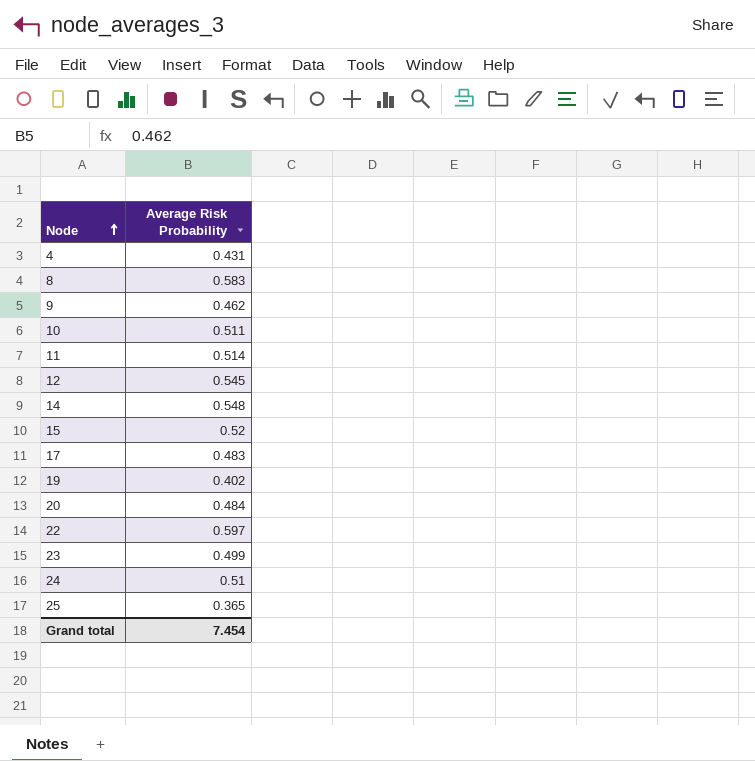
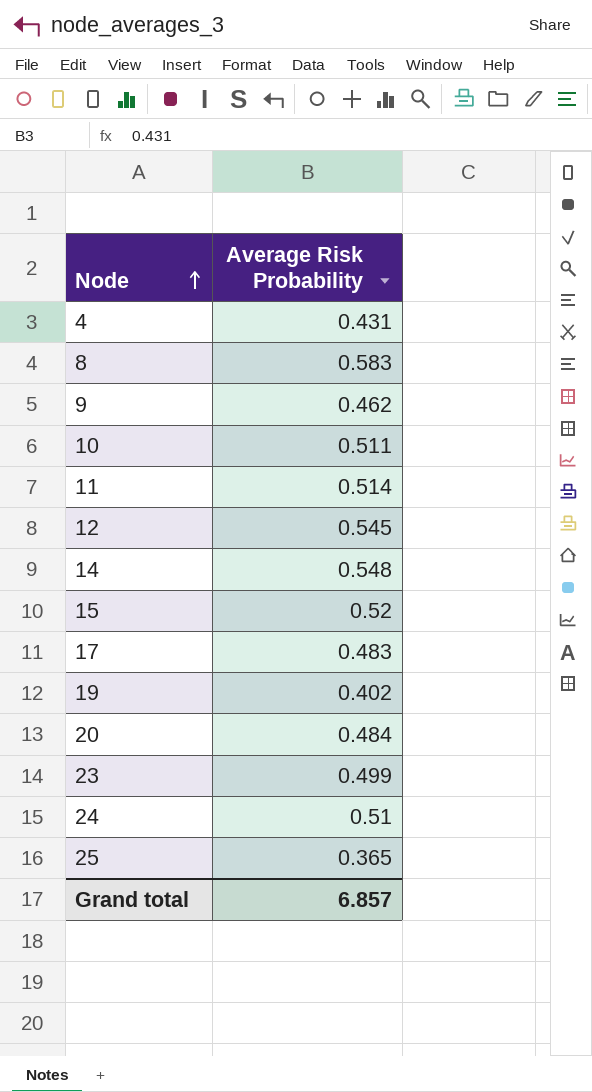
row 22: 0.597 -> none
Grand total | Average Risk Probability: 7.454 -> 6.857

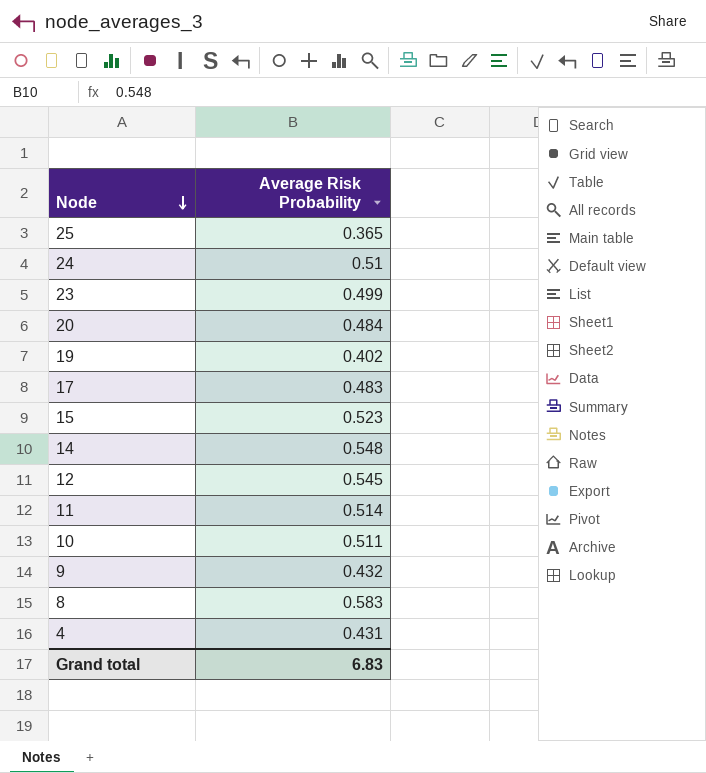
row order: Node ascending -> Node descending
15 | Average Risk Probability: 0.52 -> 0.523
9 | Average Risk Probability: 0.462 -> 0.432
Grand total | Average Risk Probability: 6.857 -> 6.83

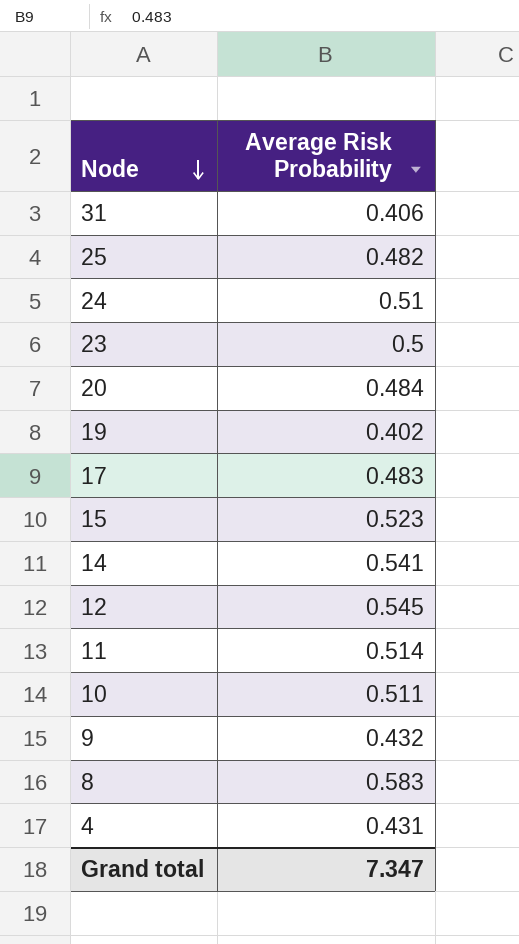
row 31: none -> 0.406
25 | Average Risk Probability: 0.365 -> 0.482
23 | Average Risk Probability: 0.499 -> 0.5
14 | Average Risk Probability: 0.548 -> 0.541
Grand total | Average Risk Probability: 6.83 -> 7.347

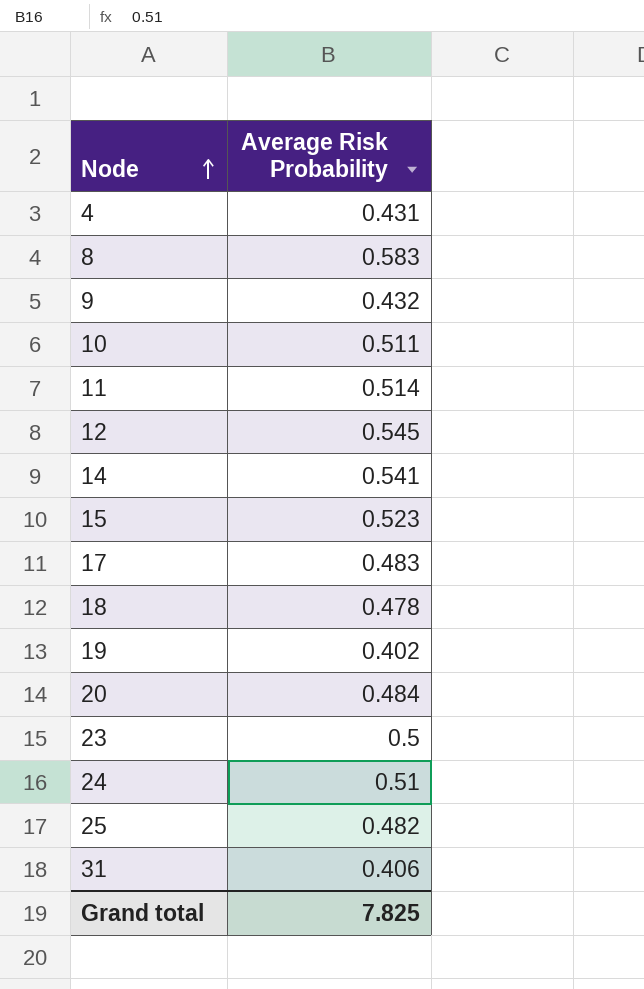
row order: Node descending -> Node ascending
row 18: none -> 0.478
Grand total | Average Risk Probability: 7.347 -> 7.825

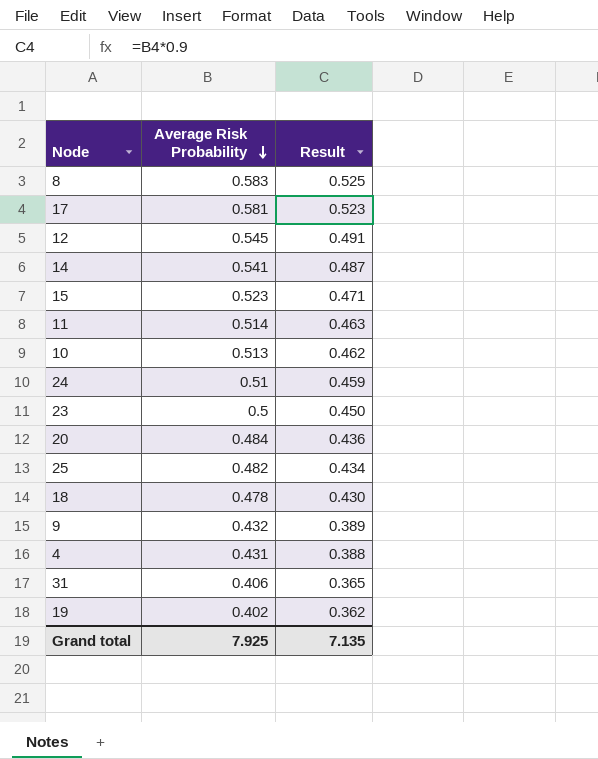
row order: Node ascending -> Average Risk Probability descending
column Result | formula: none -> [Average Risk Probability] * 0.9
17 | Average Risk Probability: 0.483 -> 0.581
10 | Average Risk Probability: 0.511 -> 0.513
Grand total | Average Risk Probability: 7.825 -> 7.925

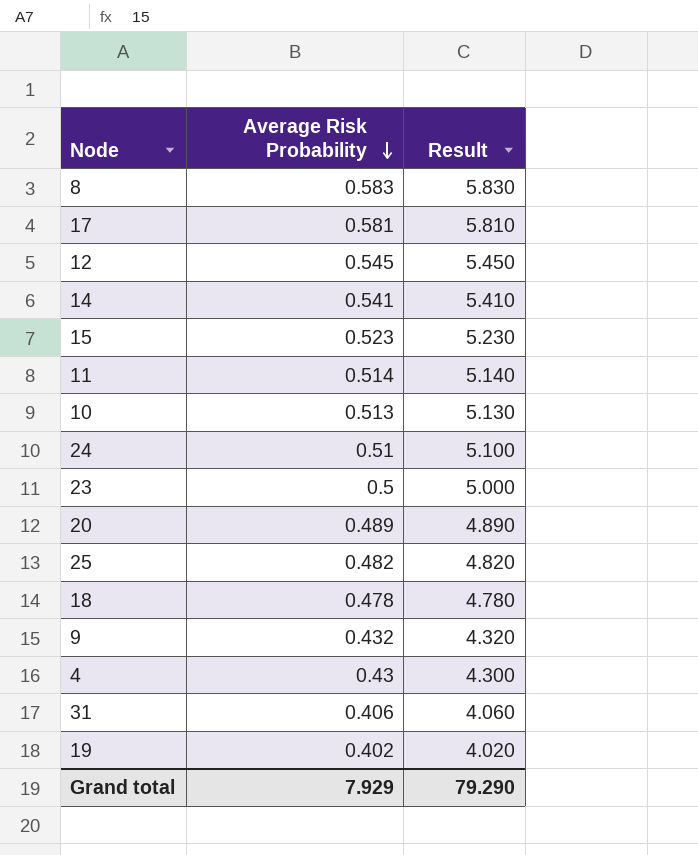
column Result | formula: [Average Risk Probability] * 0.9 -> [Average Risk Probability] * 10
20 | Average Risk Probability: 0.484 -> 0.489
4 | Average Risk Probability: 0.431 -> 0.43
Grand total | Average Risk Probability: 7.925 -> 7.929
Grand total | Result: 7.135 -> 79.290

